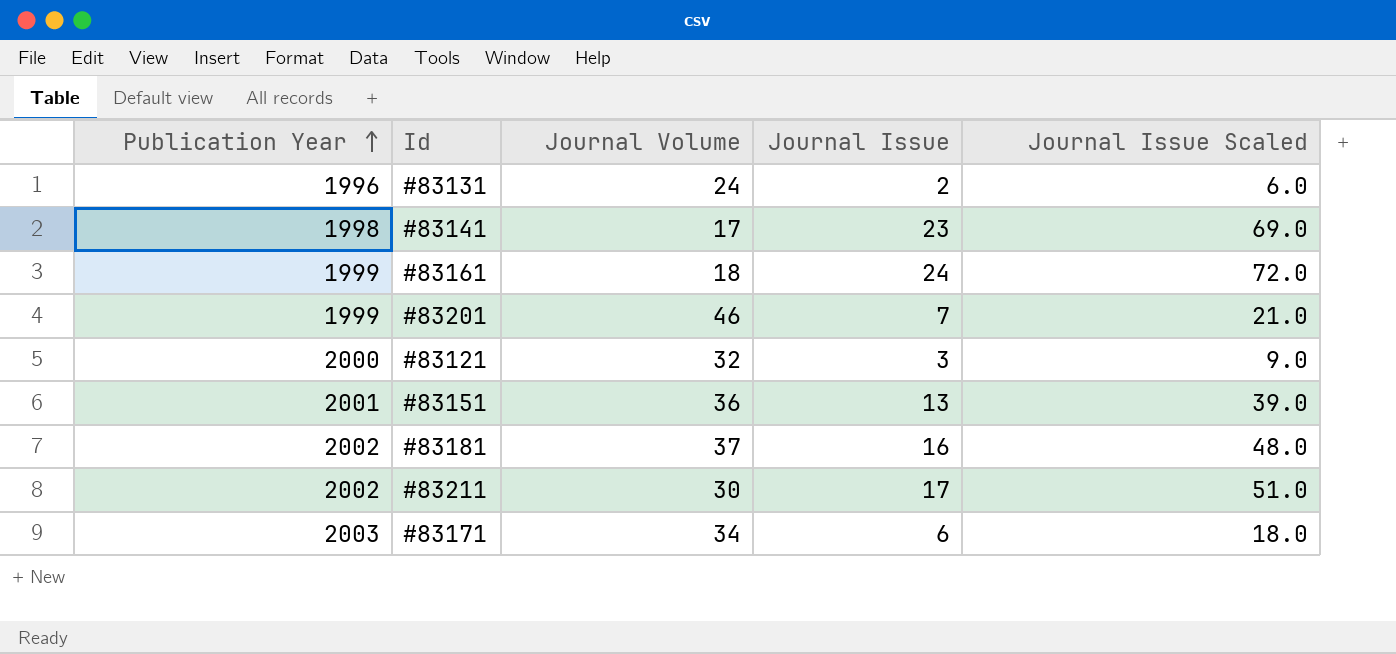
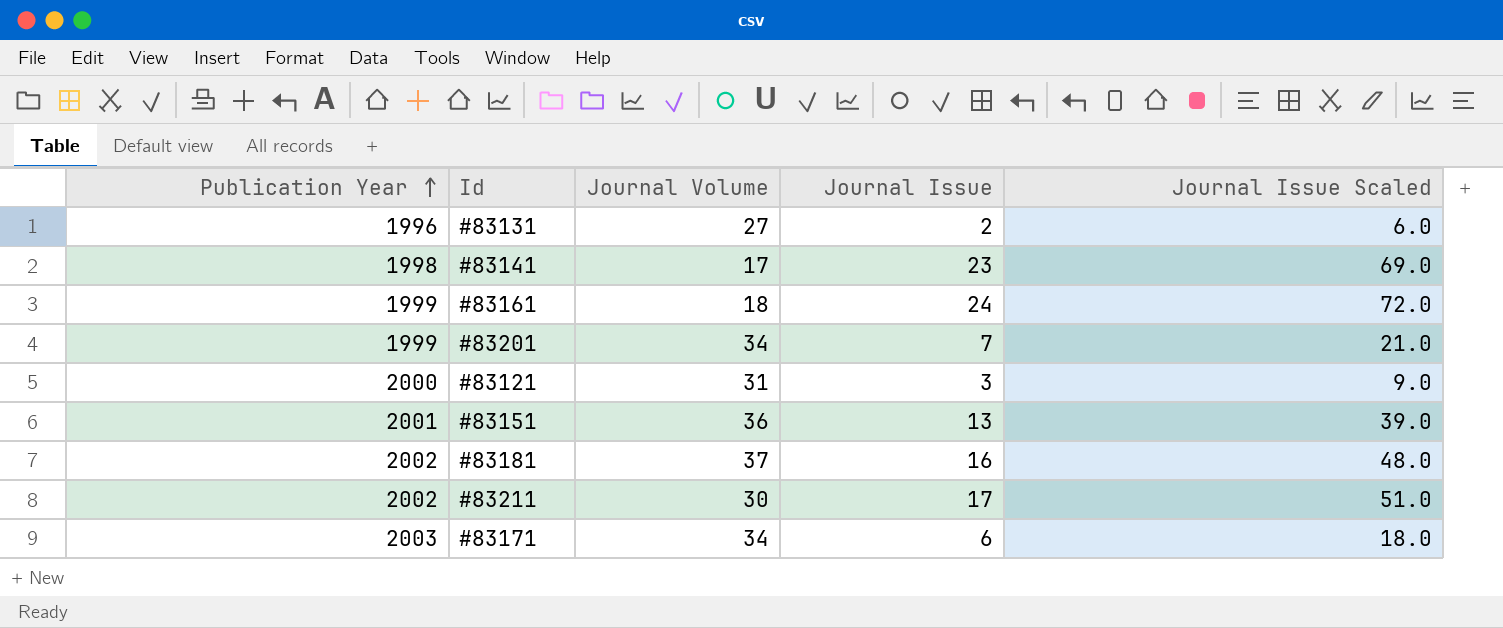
#83131 | Journal Volume: 24 -> 27
#83201 | Journal Volume: 46 -> 34
#83121 | Journal Volume: 32 -> 31

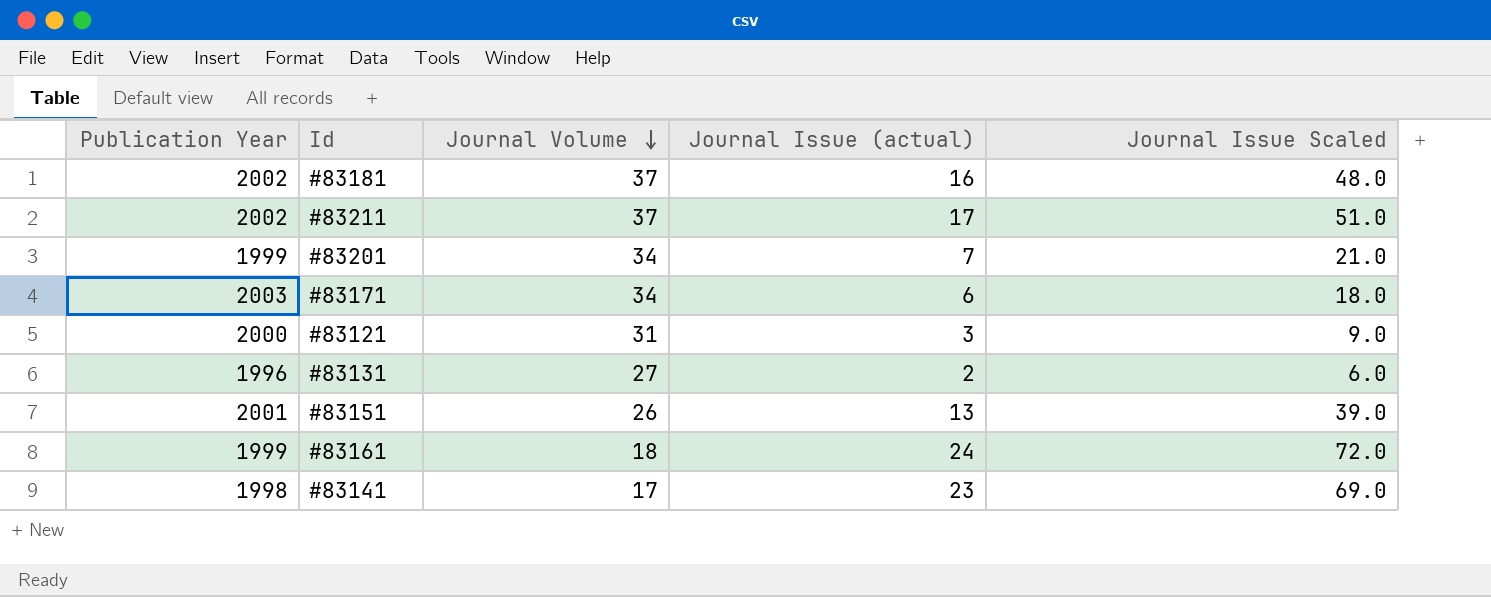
row order: Publication Year ascending -> Journal Volume descending
column name: Journal Issue -> Journal Issue (actual)
#83211 | Journal Volume: 30 -> 37
#83151 | Journal Volume: 36 -> 26

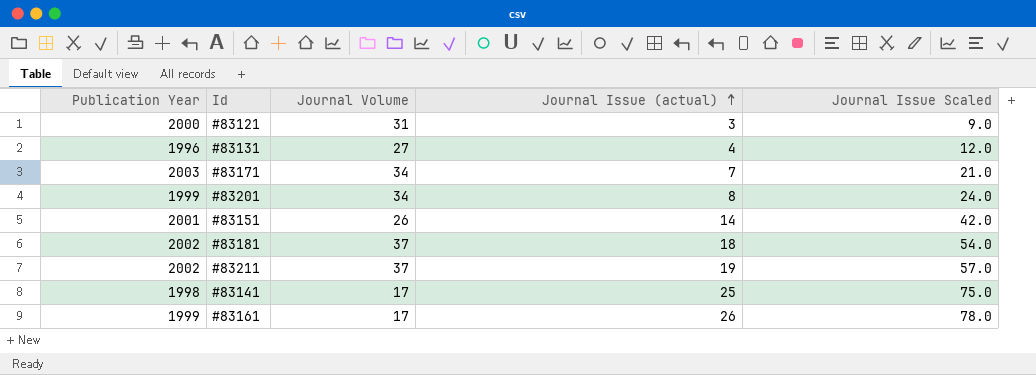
row order: Journal Volume descending -> Journal Issue (actual) ascending
#83131 | Journal Issue (actual): 2 -> 4
#83131 | Journal Issue Scaled: 6.0 -> 12.0
#83171 | Journal Issue (actual): 6 -> 7
#83171 | Journal Issue Scaled: 18.0 -> 21.0
#83201 | Journal Issue (actual): 7 -> 8
#83201 | Journal Issue Scaled: 21.0 -> 24.0
#83151 | Journal Issue (actual): 13 -> 14
#83151 | Journal Issue Scaled: 39.0 -> 42.0
#83181 | Journal Issue (actual): 16 -> 18
#83181 | Journal Issue Scaled: 48.0 -> 54.0
#83211 | Journal Issue (actual): 17 -> 19
#83211 | Journal Issue Scaled: 51.0 -> 57.0
#83141 | Journal Issue (actual): 23 -> 25
#83141 | Journal Issue Scaled: 69.0 -> 75.0
#83161 | Journal Volume: 18 -> 17
#83161 | Journal Issue (actual): 24 -> 26
#83161 | Journal Issue Scaled: 72.0 -> 78.0

